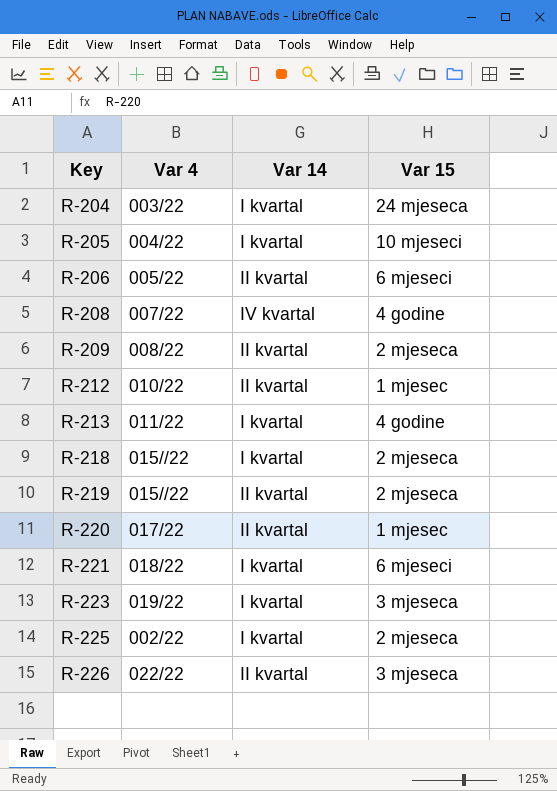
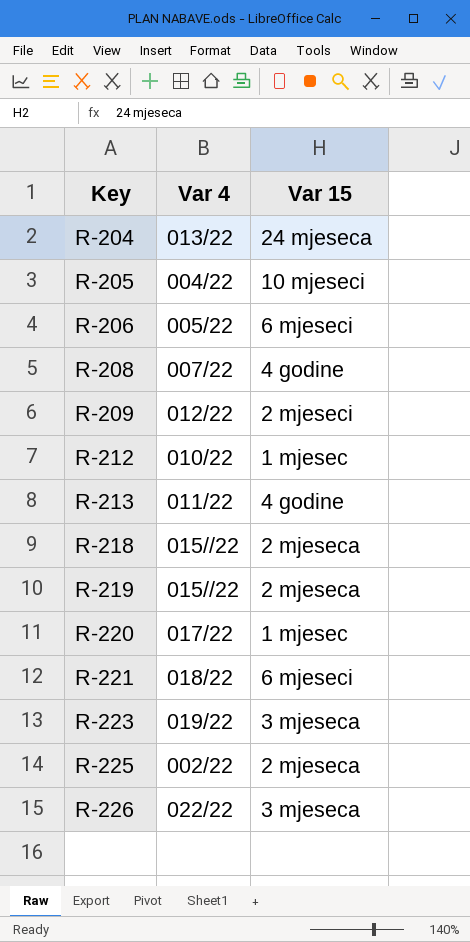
column Var 14 | position: 3 -> none
R-204 | Var 4: 003/22 -> 013/22
R-209 | Var 4: 008/22 -> 012/22
R-209 | Var 15: 2 mjeseca -> 2 mjeseci

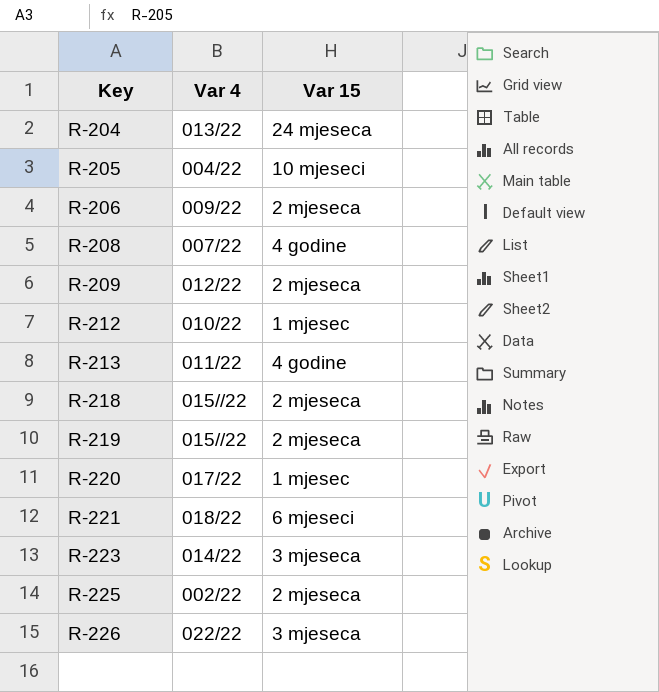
R-206 | Var 4: 005/22 -> 009/22
R-206 | Var 15: 6 mjeseci -> 2 mjeseca
R-209 | Var 15: 2 mjeseci -> 2 mjeseca
R-223 | Var 4: 019/22 -> 014/22

